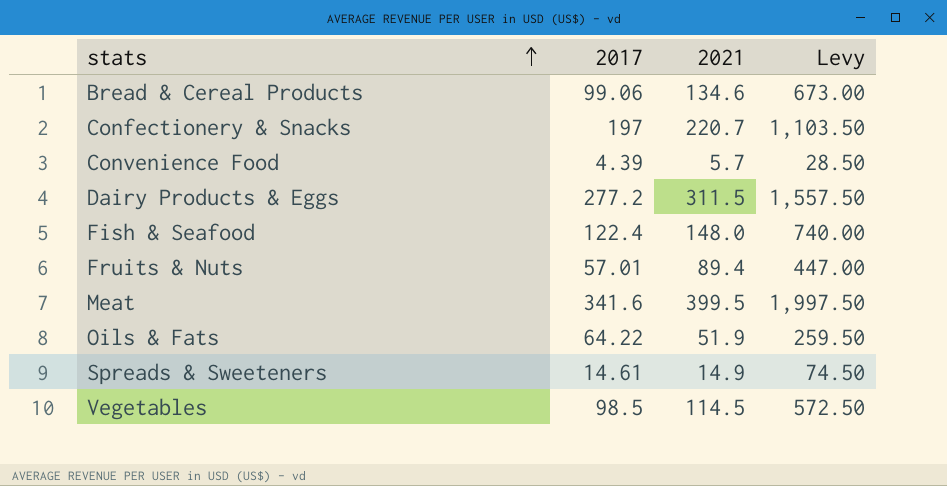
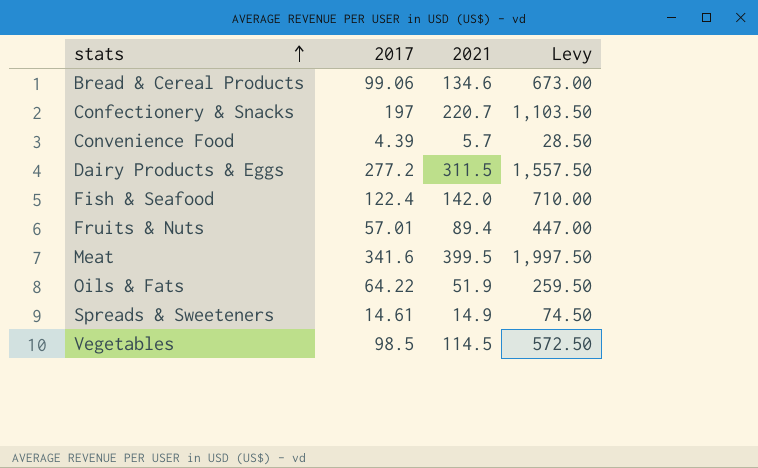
Fish & Seafood | 2021: 148.0 -> 142.0
Fish & Seafood | Levy: 740.00 -> 710.00

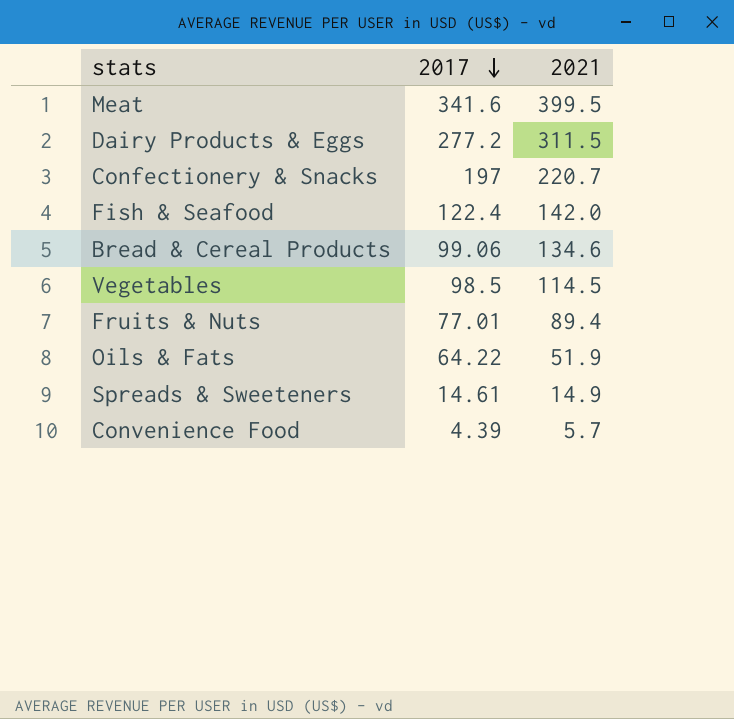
row order: stats ascending -> 2017 descending
column Levy | formula: [2021] * 5 -> none
Fruits & Nuts | 2017: 57.01 -> 77.01

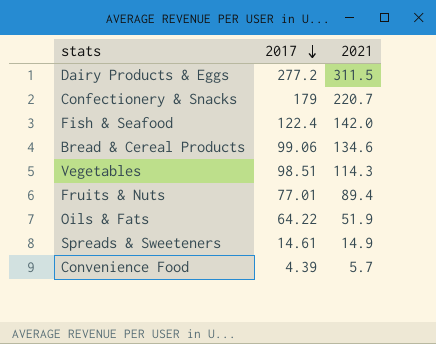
row Meat: 341.6 | 399.5 -> none
Confectionery & Snacks | 2017: 197 -> 179
Vegetables | 2017: 98.5 -> 98.51
Vegetables | 2021: 114.5 -> 114.3

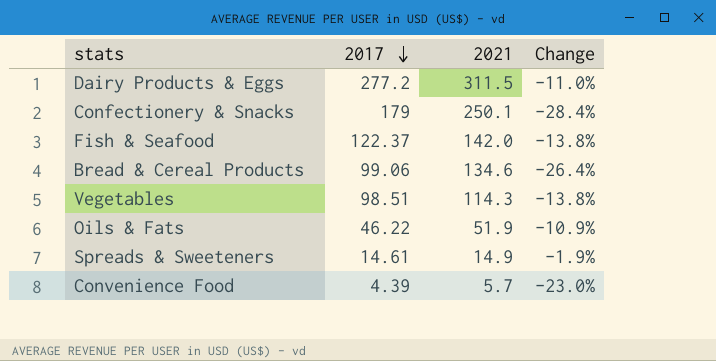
column Change | formula: none -> ([2017] - [2021]) / [2021]
row Fruits & Nuts: 77.01 | 89.4 -> none
Confectionery & Snacks | 2021: 220.7 -> 250.1
Fish & Seafood | 2017: 122.4 -> 122.37
Oils & Fats | 2017: 64.22 -> 46.22

